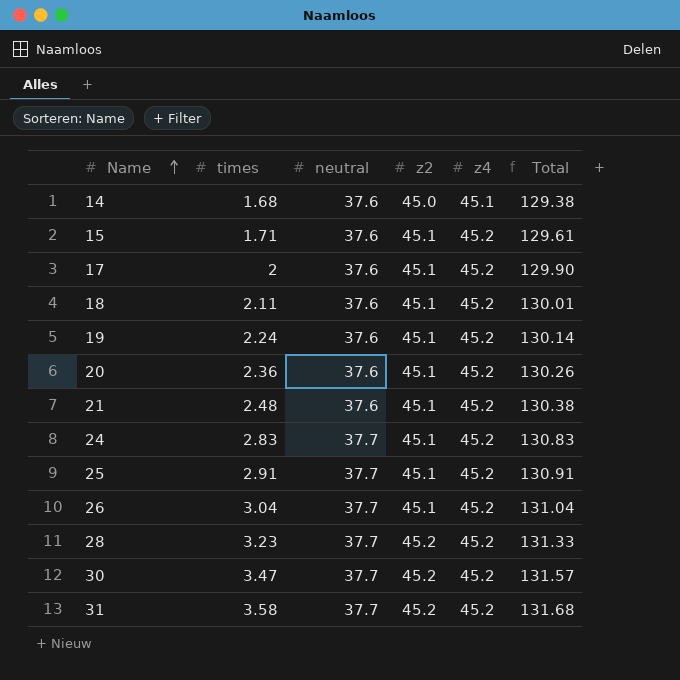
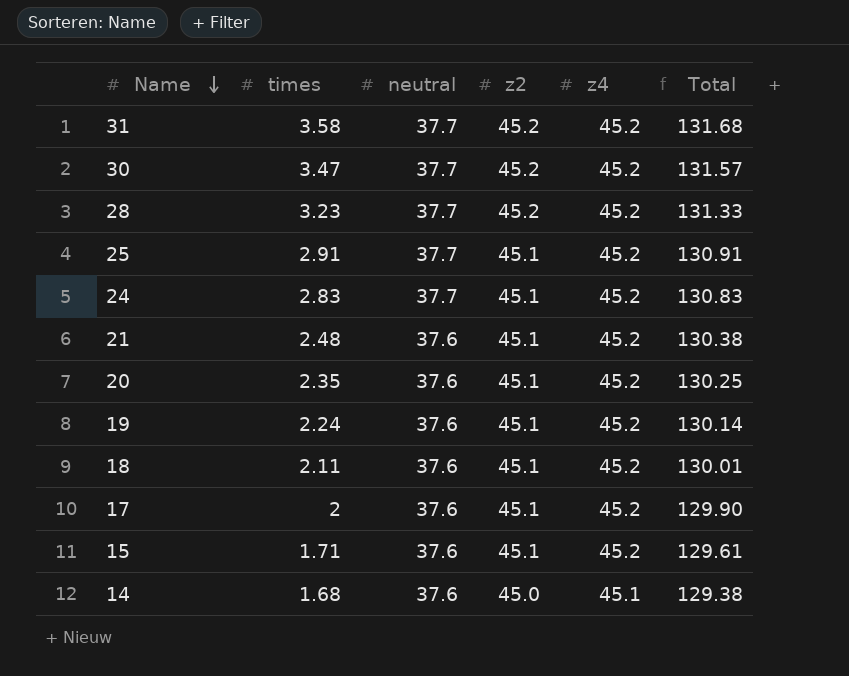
row order: Name ascending -> Name descending
row 26: 3.04 | 37.7 | 45.1 | 45.2 | 131.04 -> none
20 | times: 2.36 -> 2.35
20 | Total: 130.26 -> 130.25

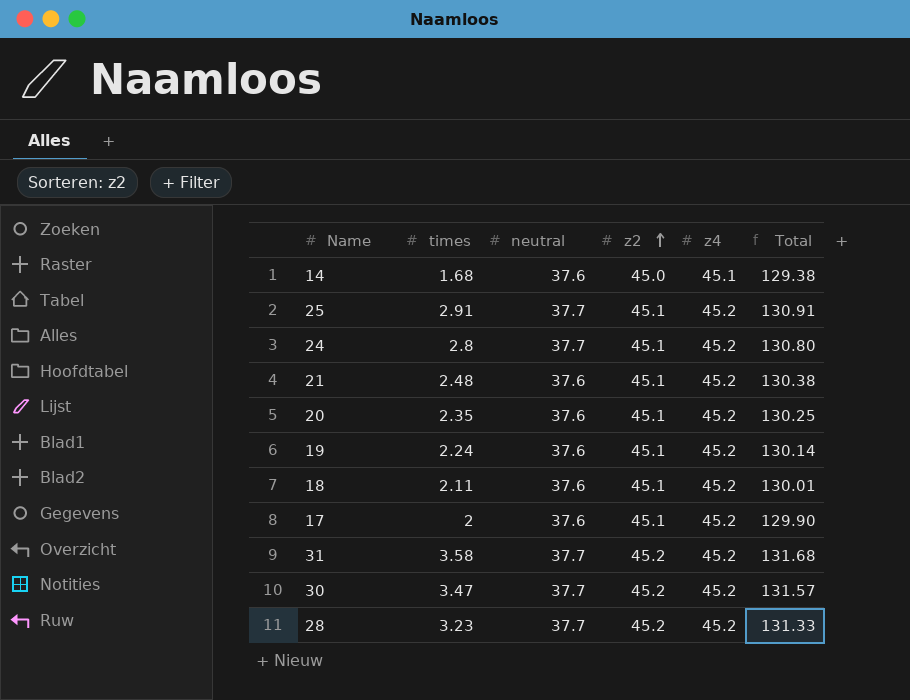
row order: Name descending -> z2 ascending
row 15: 1.71 | 37.6 | 45.1 | 45.2 | 129.61 -> none
24 | times: 2.83 -> 2.8
24 | Total: 130.83 -> 130.80

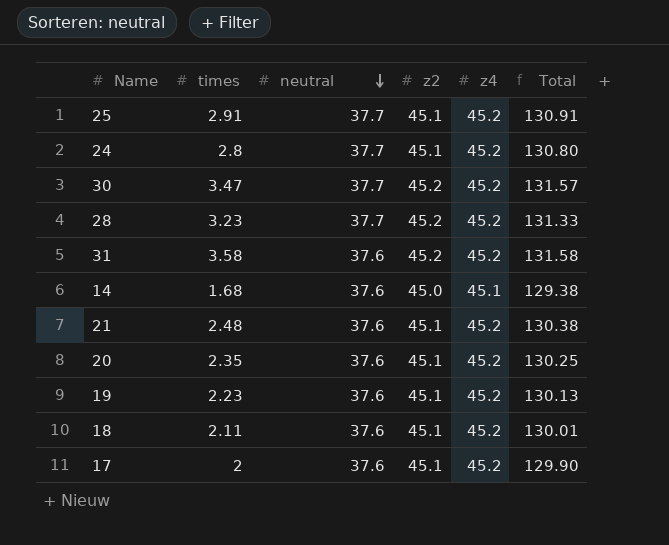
row order: z2 ascending -> neutral descending
31 | neutral: 37.7 -> 37.6
31 | Total: 131.68 -> 131.58
19 | times: 2.24 -> 2.23
19 | Total: 130.14 -> 130.13

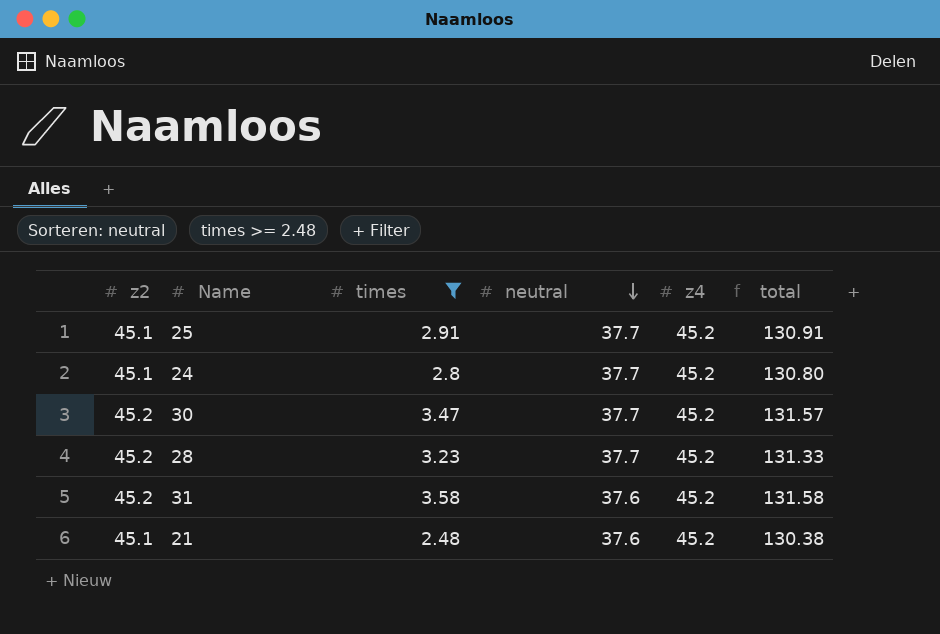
filter: none -> times >= 2.48
column z2 | position: 4 -> 1
column name: Total -> total

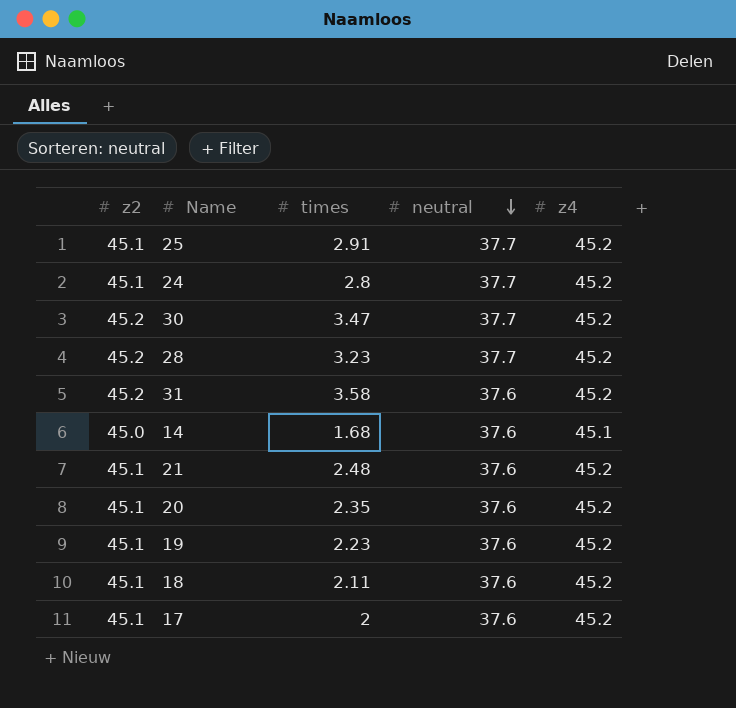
filter: times >= 2.48 -> none
column total | formula: [z2] + [times] + [neutral] + [z4] -> none

